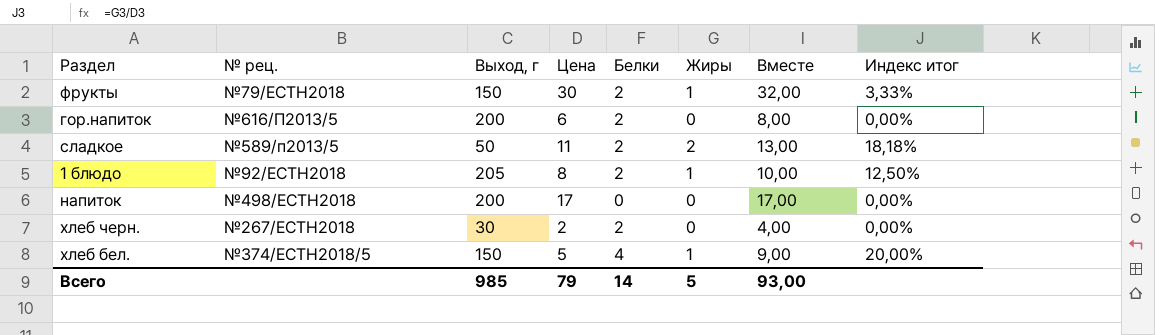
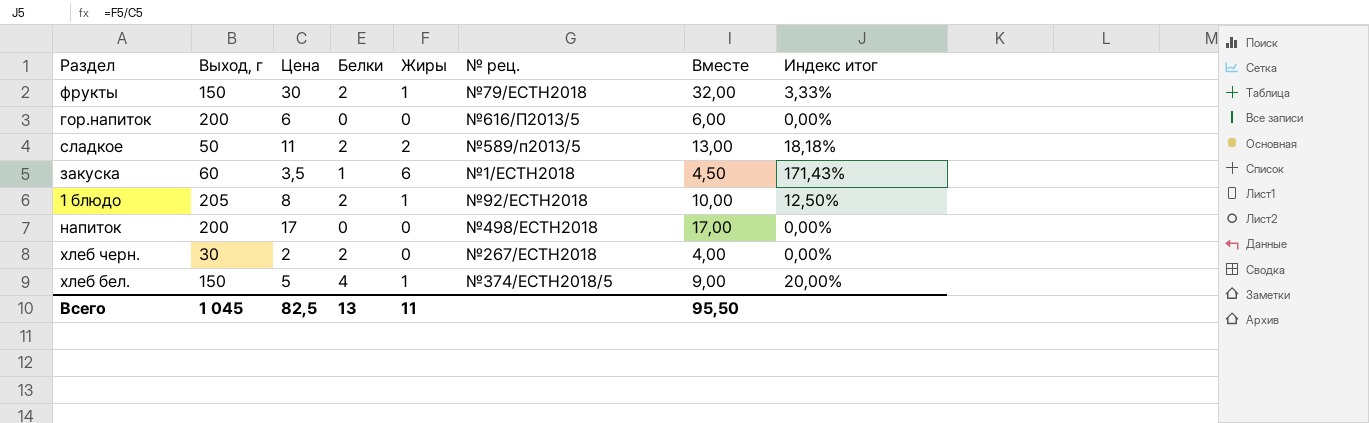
column № рец. | position: 2 -> 6
гор.напиток | Белки: 2 -> 0
гор.напиток | Вместе: 8,00 -> 6,00
row закуска: none -> 60 | 3,5 | 1 | 6 | №1/ЕСТН2018 | 4,50 | 171,43%
Всего | Выход, г: 985 -> 1 045
Всего | Цена: 79 -> 82,5
Всего | Белки: 14 -> 13
Всего | Жиры: 5 -> 11
Всего | Вместе: 93,00 -> 95,50

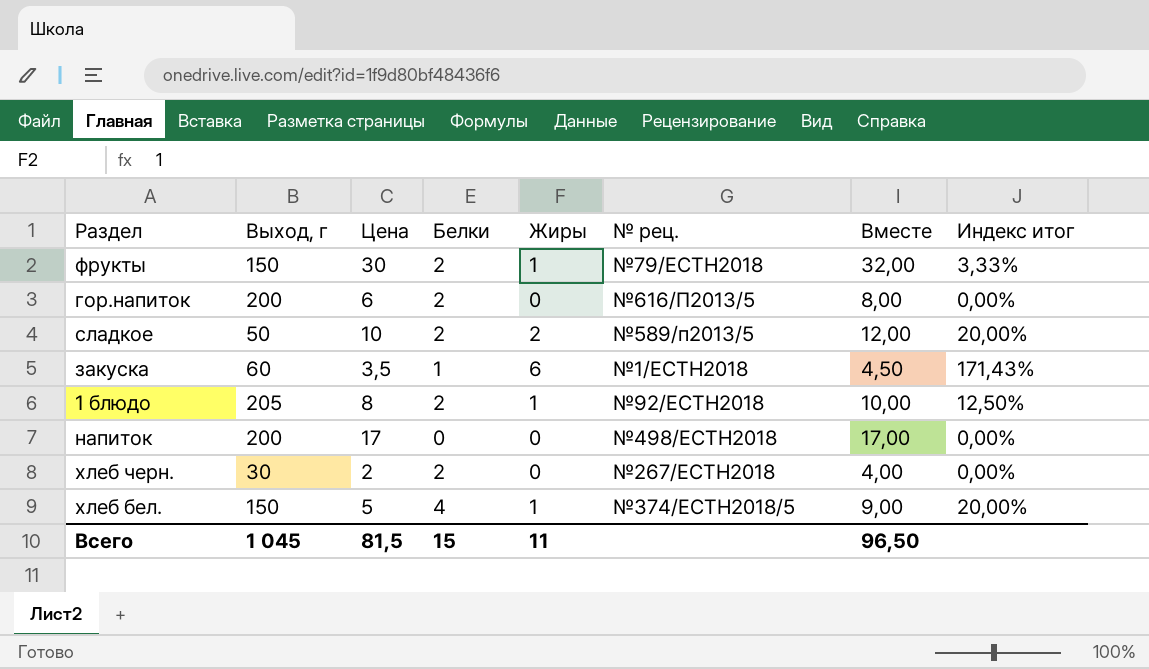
гор.напиток | Белки: 0 -> 2
гор.напиток | Вместе: 6,00 -> 8,00
сладкое | Цена: 11 -> 10
сладкое | Вместе: 13,00 -> 12,00
сладкое | Индекс итог: 18,18% -> 20,00%
Всего | Цена: 82,5 -> 81,5
Всего | Белки: 13 -> 15
Всего | Вместе: 95,50 -> 96,50

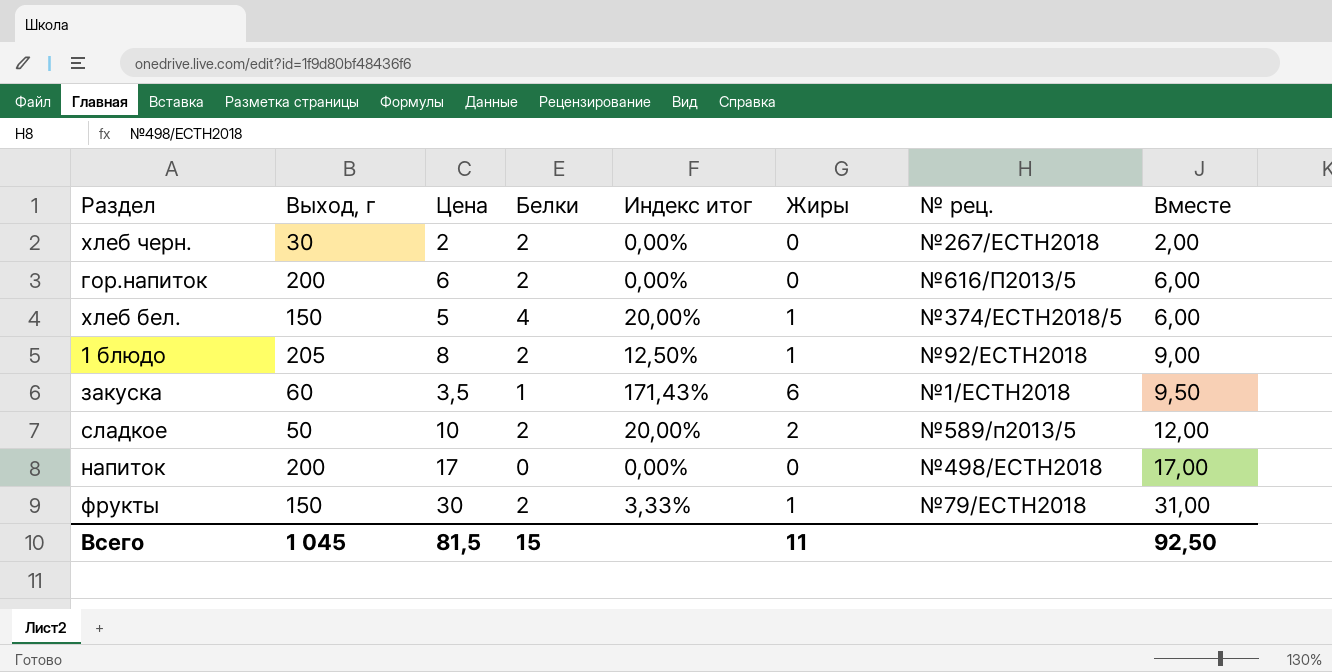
row order: none -> Вместе ascending
column Индекс итог | position: 8 -> 5
column Вместе | formula: [Цена] + [Белки] -> [Цена] + [Жиры]
Всего | Вместе: 96,50 -> 92,50

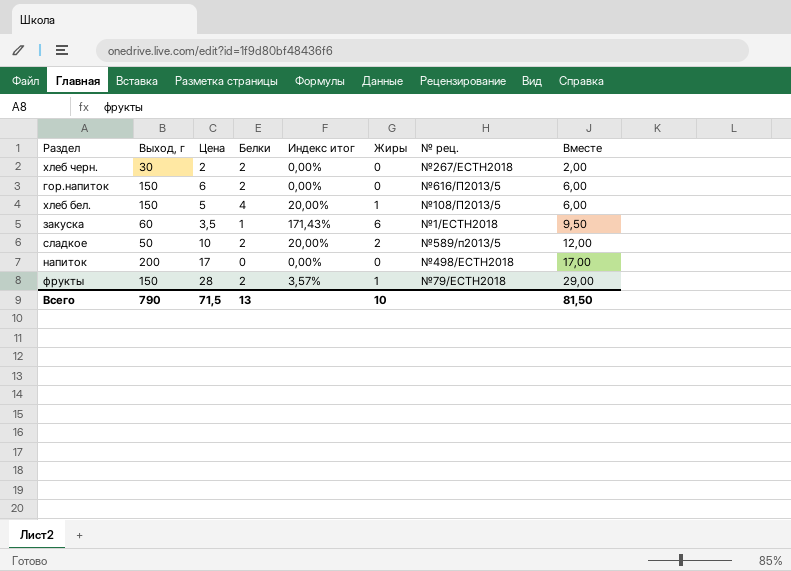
row 1 блюдо: 205 | 8 | 2 | 12,50% | 1 | №92/ЕСТН2018 | 9,00 -> none
гор.напиток | Выход, г: 200 -> 150
хлеб бел. | № рец.: №374/ЕСТН2018/5 -> №108/П2013/5
фрукты | Цена: 30 -> 28
фрукты | Индекс итог: 3,33% -> 3,57%
фрукты | Вместе: 31,00 -> 29,00
Всего | Выход, г: 1 045 -> 790
Всего | Цена: 81,5 -> 71,5
Всего | Белки: 15 -> 13
Всего | Жиры: 11 -> 10
Всего | Вместе: 92,50 -> 81,50

